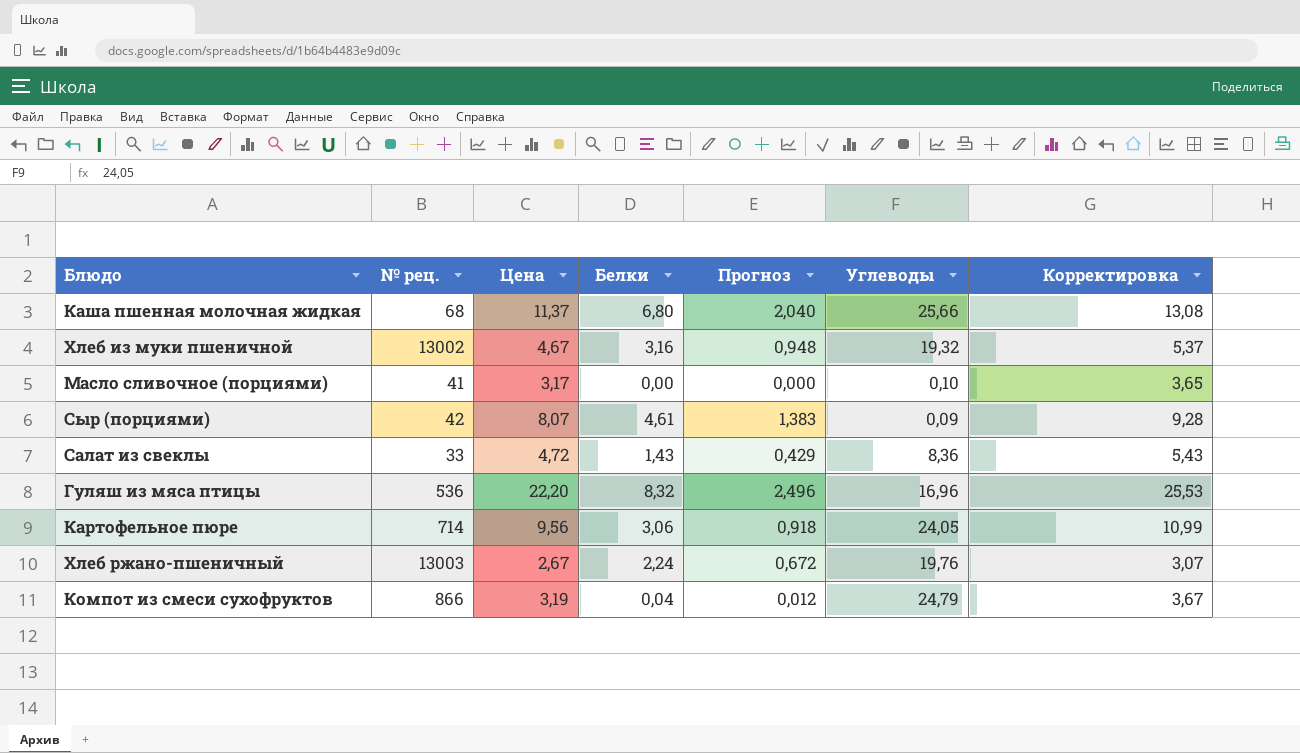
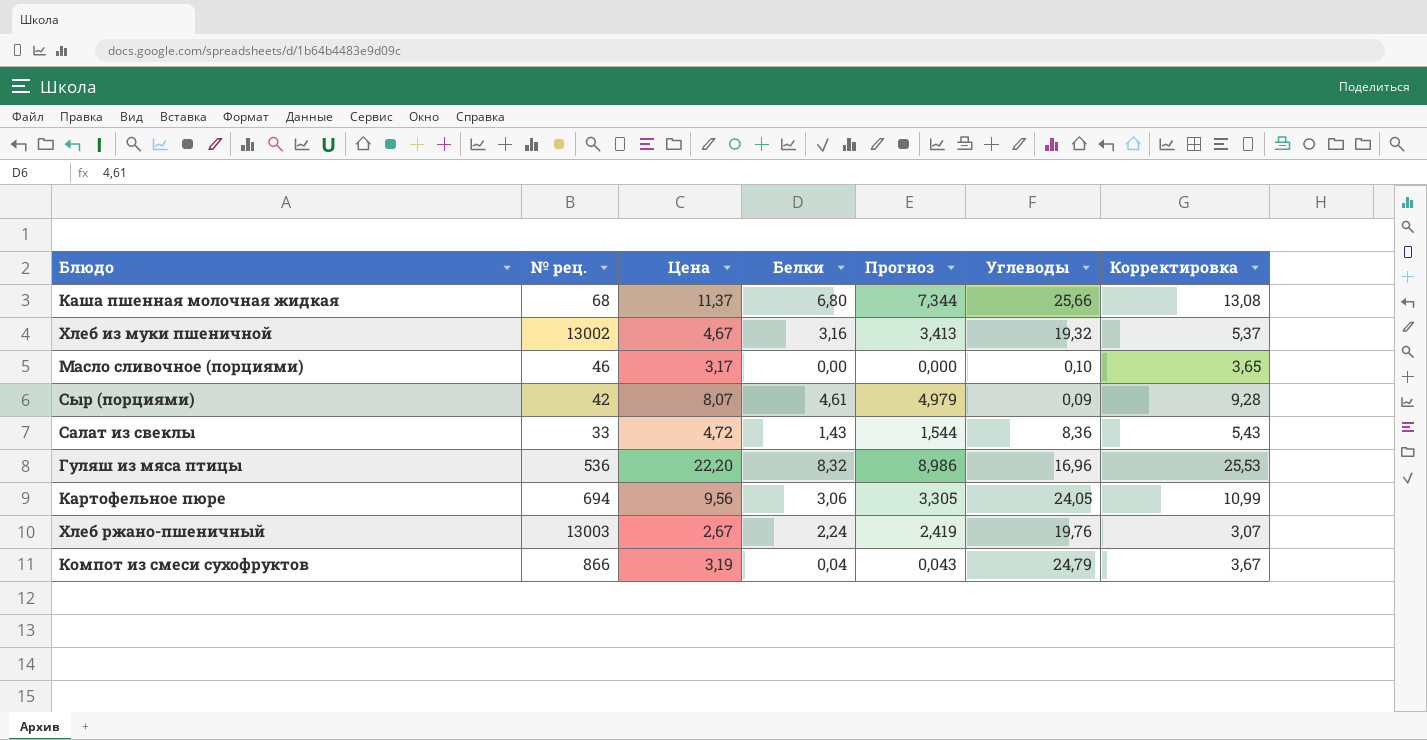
column Прогноз | formula: [Белки] * 0,3 -> [Белки] * 1,08
Масло сливочное (порциями) | № рец.: 41 -> 46
Картофельное пюре | № рец.: 714 -> 694

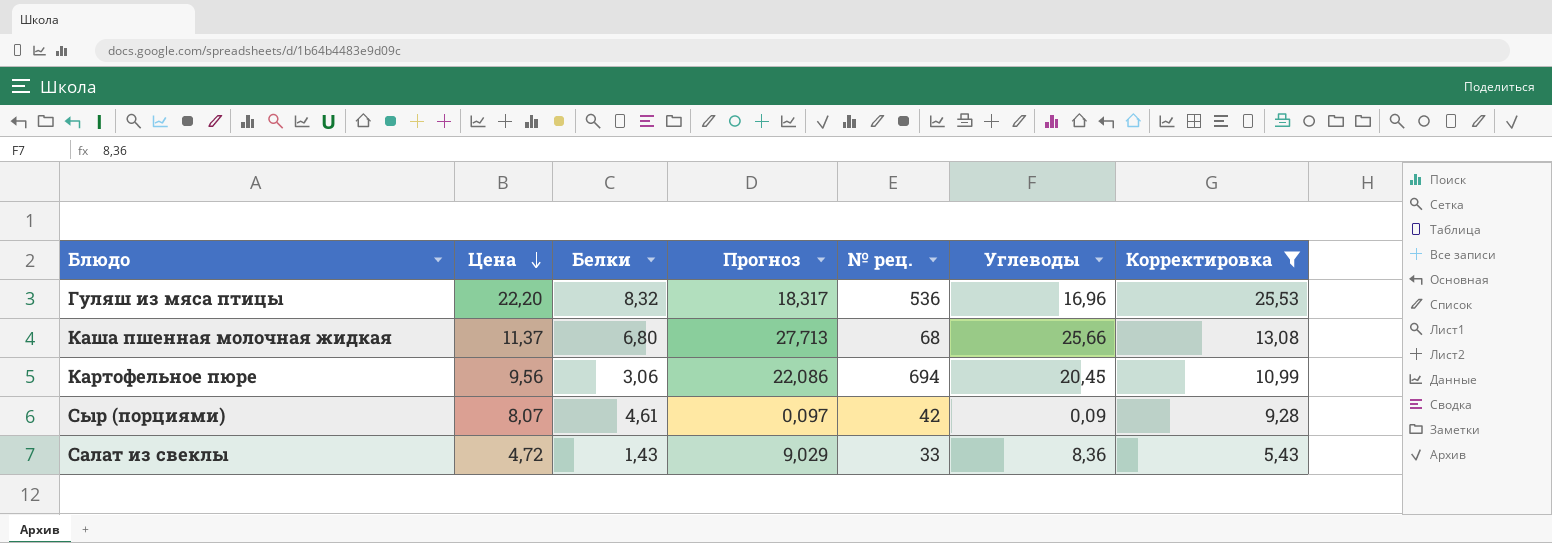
filter: none -> Корректировка >= 5,43
row order: none -> Цена descending
column Прогноз | formula: [Белки] * 1,08 -> [Углеводы] * 1,08
column № рец. | position: 2 -> 5
Картофельное пюре | Углеводы: 24,05 -> 20,45

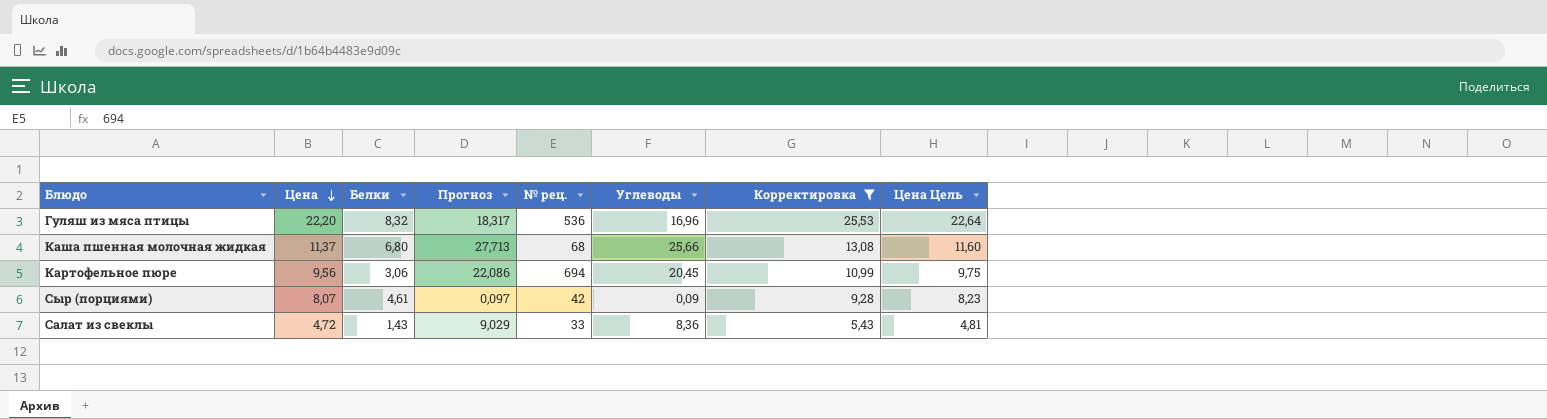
column Цена Цель | formula: none -> [Цена] * 1,02

